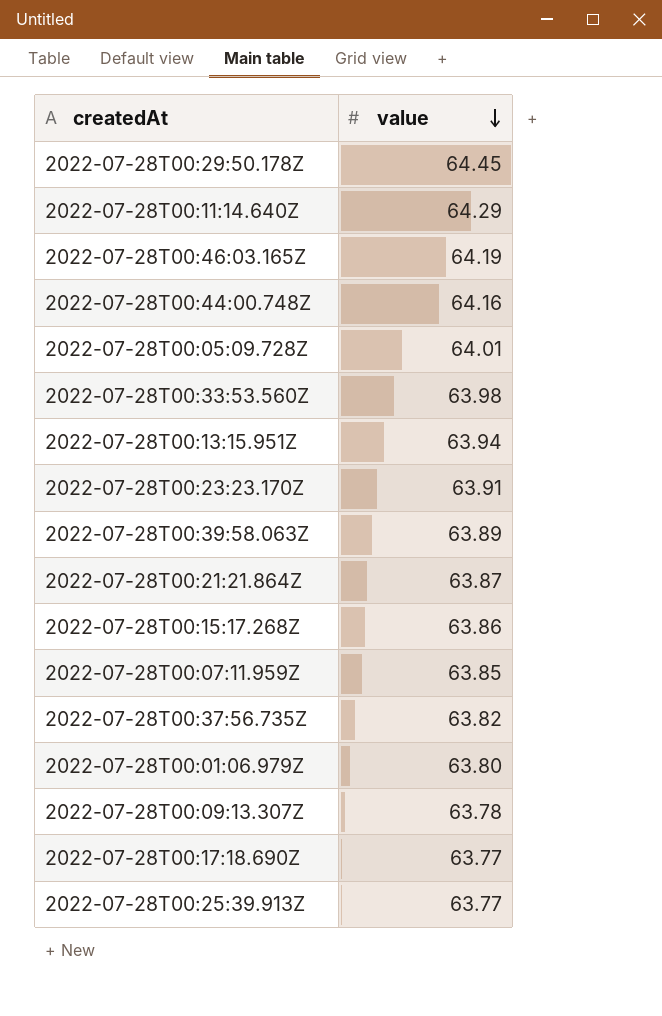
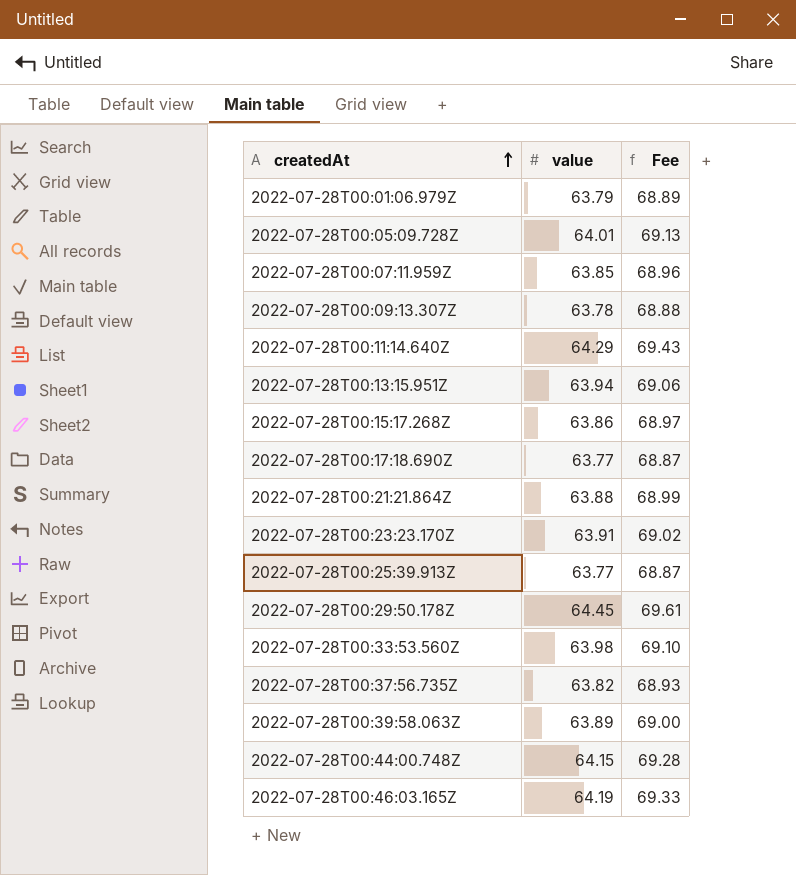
row order: value descending -> createdAt ascending
column Fee | formula: none -> [value] * 1.08
2022-07-28T00:01:06.979Z | value: 63.80 -> 63.79
2022-07-28T00:21:21.864Z | value: 63.87 -> 63.88
2022-07-28T00:44:00.748Z | value: 64.16 -> 64.15

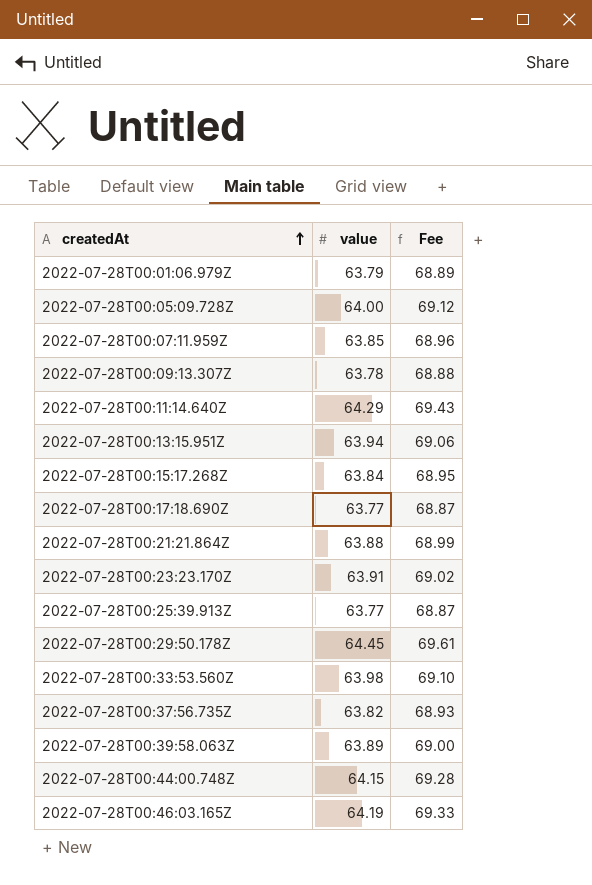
2022-07-28T00:05:09.728Z | value: 64.01 -> 64.00
2022-07-28T00:05:09.728Z | Fee: 69.13 -> 69.12
2022-07-28T00:15:17.268Z | value: 63.86 -> 63.84
2022-07-28T00:15:17.268Z | Fee: 68.97 -> 68.95

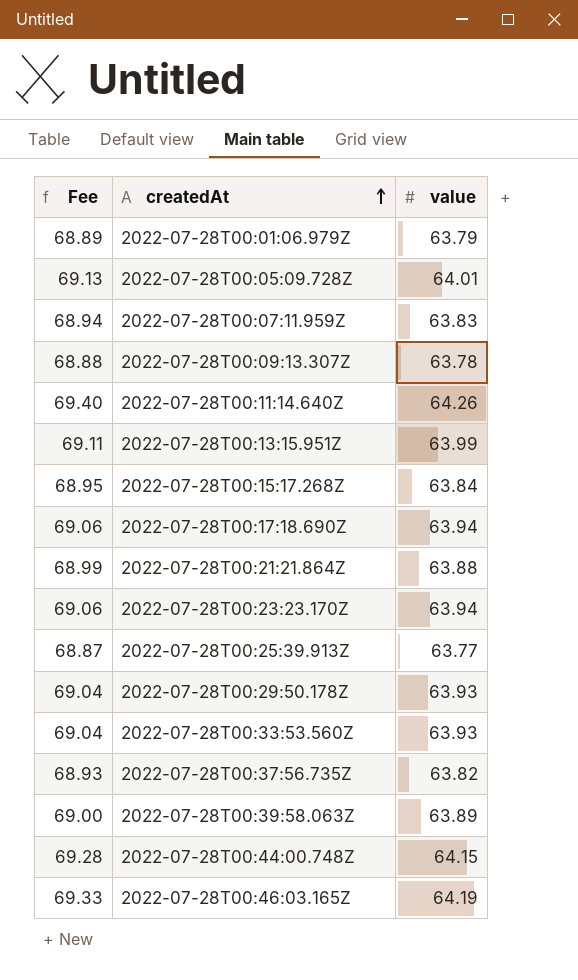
column Fee | position: 3 -> 1
2022-07-28T00:05:09.728Z | Fee: 69.12 -> 69.13
2022-07-28T00:05:09.728Z | value: 64.00 -> 64.01
2022-07-28T00:07:11.959Z | Fee: 68.96 -> 68.94
2022-07-28T00:07:11.959Z | value: 63.85 -> 63.83
2022-07-28T00:11:14.640Z | Fee: 69.43 -> 69.40
2022-07-28T00:11:14.640Z | value: 64.29 -> 64.26
2022-07-28T00:13:15.951Z | Fee: 69.06 -> 69.11
2022-07-28T00:13:15.951Z | value: 63.94 -> 63.99
2022-07-28T00:17:18.690Z | Fee: 68.87 -> 69.06
2022-07-28T00:17:18.690Z | value: 63.77 -> 63.94
2022-07-28T00:23:23.170Z | Fee: 69.02 -> 69.06
2022-07-28T00:23:23.170Z | value: 63.91 -> 63.94
2022-07-28T00:29:50.178Z | Fee: 69.61 -> 69.04
2022-07-28T00:29:50.178Z | value: 64.45 -> 63.93
2022-07-28T00:33:53.560Z | Fee: 69.10 -> 69.04
2022-07-28T00:33:53.560Z | value: 63.98 -> 63.93

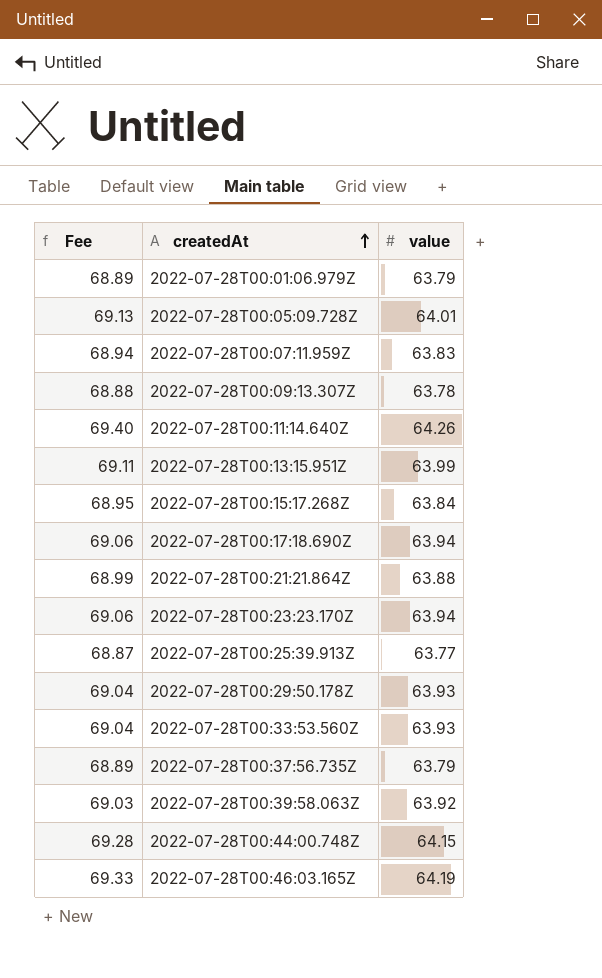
2022-07-28T00:37:56.735Z | Fee: 68.93 -> 68.89
2022-07-28T00:37:56.735Z | value: 63.82 -> 63.79
2022-07-28T00:39:58.063Z | Fee: 69.00 -> 69.03
2022-07-28T00:39:58.063Z | value: 63.89 -> 63.92

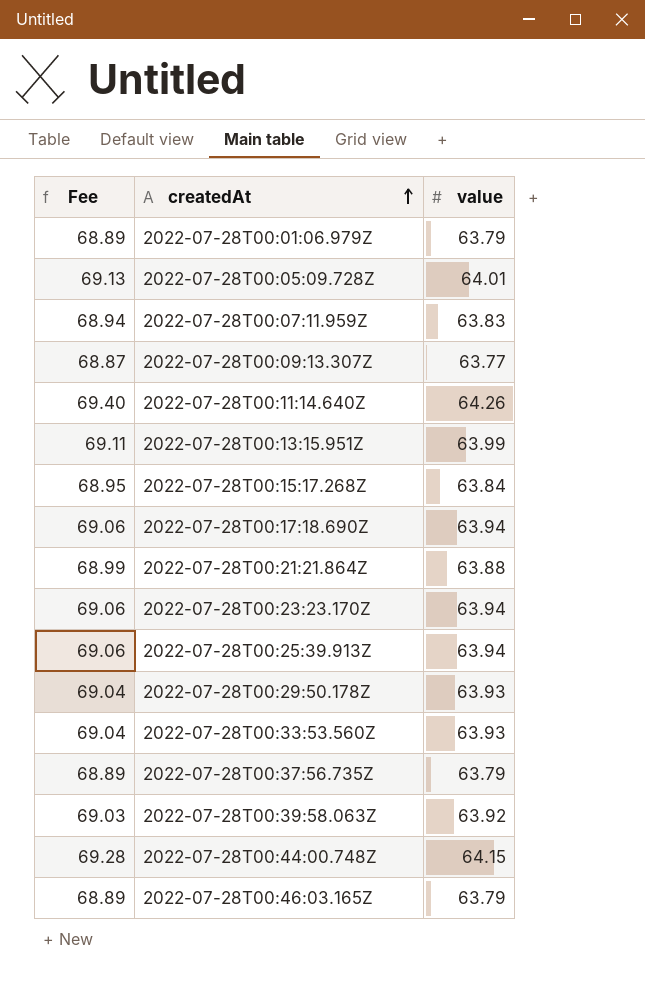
2022-07-28T00:09:13.307Z | Fee: 68.88 -> 68.87
2022-07-28T00:09:13.307Z | value: 63.78 -> 63.77
2022-07-28T00:25:39.913Z | Fee: 68.87 -> 69.06
2022-07-28T00:25:39.913Z | value: 63.77 -> 63.94
2022-07-28T00:46:03.165Z | Fee: 69.33 -> 68.89
2022-07-28T00:46:03.165Z | value: 64.19 -> 63.79

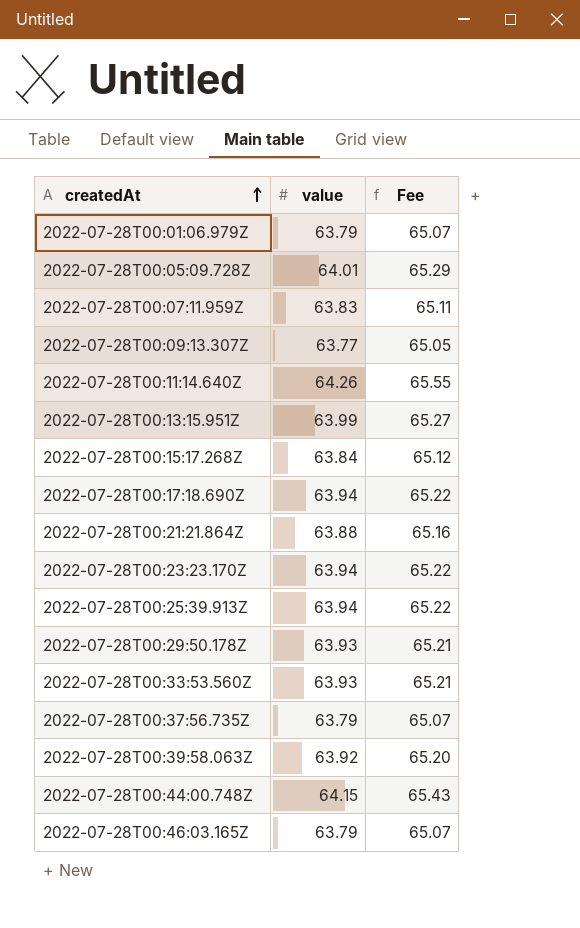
column Fee | formula: [value] * 1.08 -> [value] * 1.02
column Fee | position: 1 -> 3

